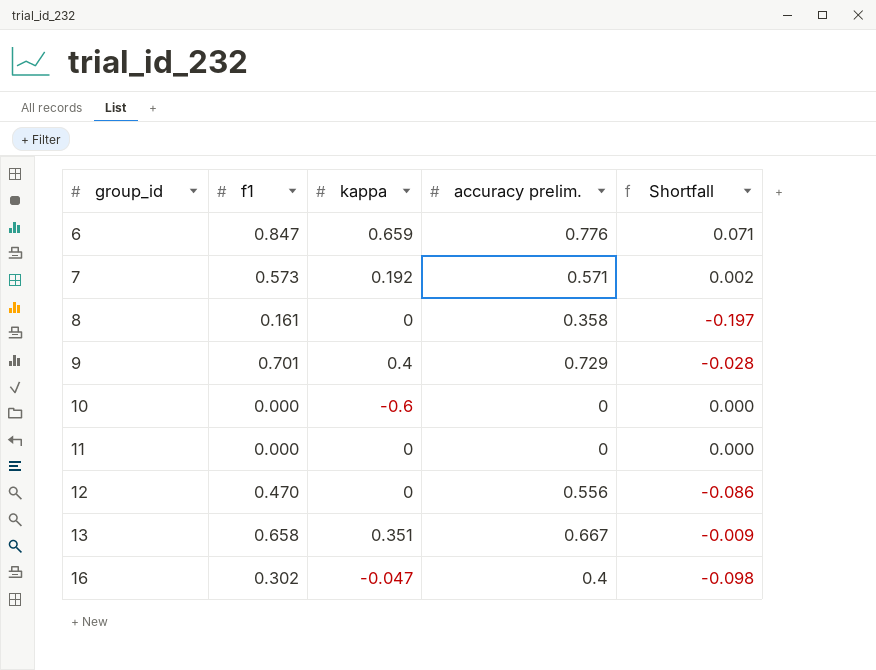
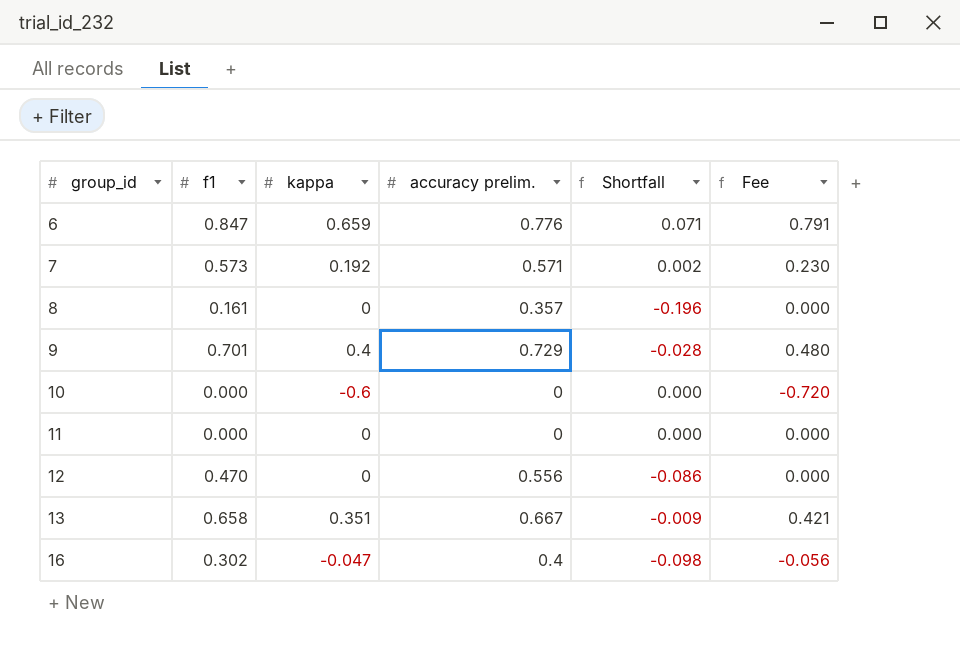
column Fee | formula: none -> [kappa] * 1.2
8 | accuracy prelim.: 0.358 -> 0.357
8 | Shortfall: -0.197 -> -0.196

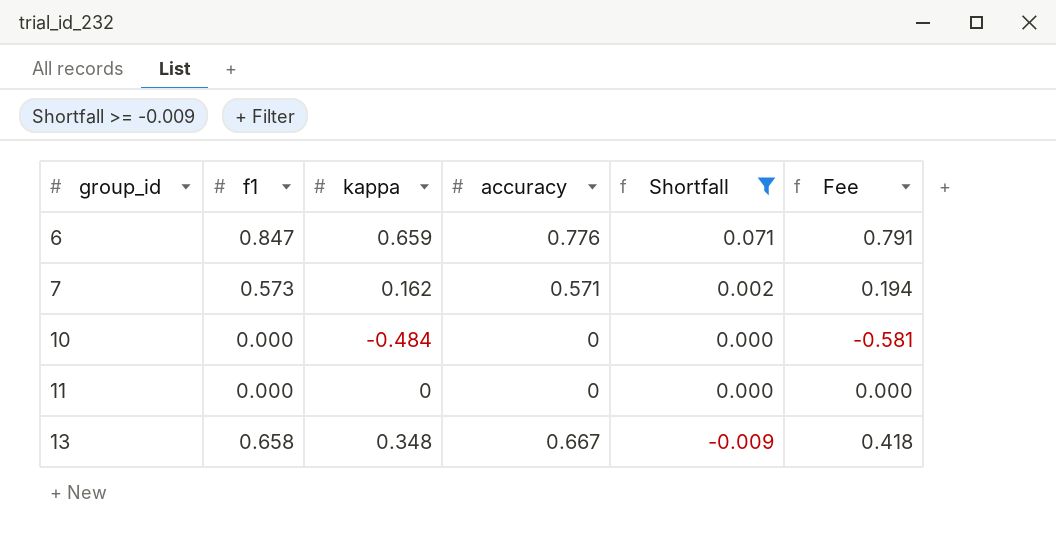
filter: none -> Shortfall >= -0.009
column name: accuracy prelim. -> accuracy
7 | kappa: 0.192 -> 0.162
7 | Fee: 0.230 -> 0.194
10 | kappa: -0.6 -> -0.484
10 | Fee: -0.720 -> -0.581
13 | kappa: 0.351 -> 0.348
13 | Fee: 0.421 -> 0.418

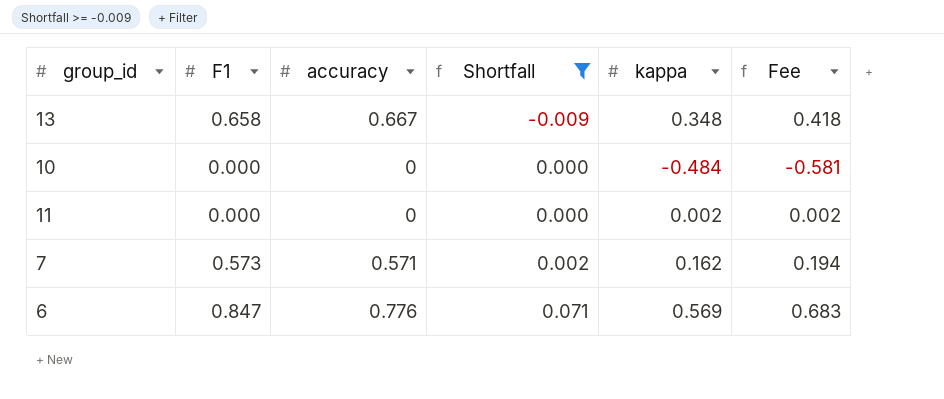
row order: group_id ascending -> Shortfall ascending
column name: f1 -> F1
column kappa | position: 3 -> 5
11 | kappa: 0 -> 0.002
11 | Fee: 0.000 -> 0.002
6 | kappa: 0.659 -> 0.569
6 | Fee: 0.791 -> 0.683

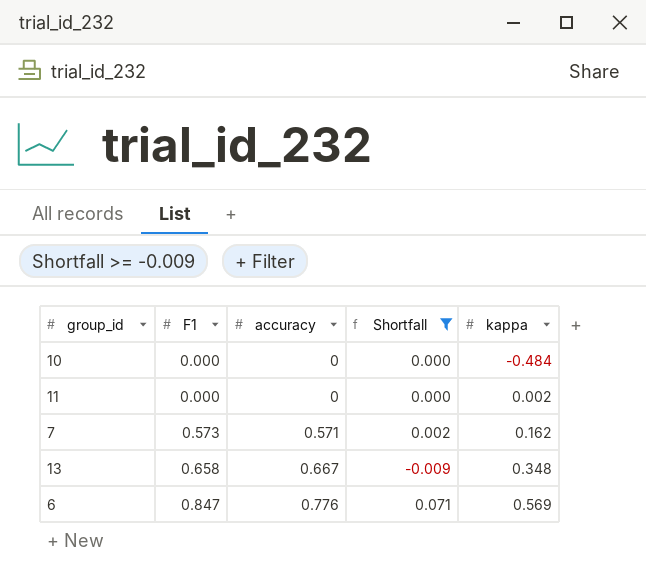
row order: Shortfall ascending -> F1 ascending
column Fee | formula: [kappa] * 1.2 -> none

